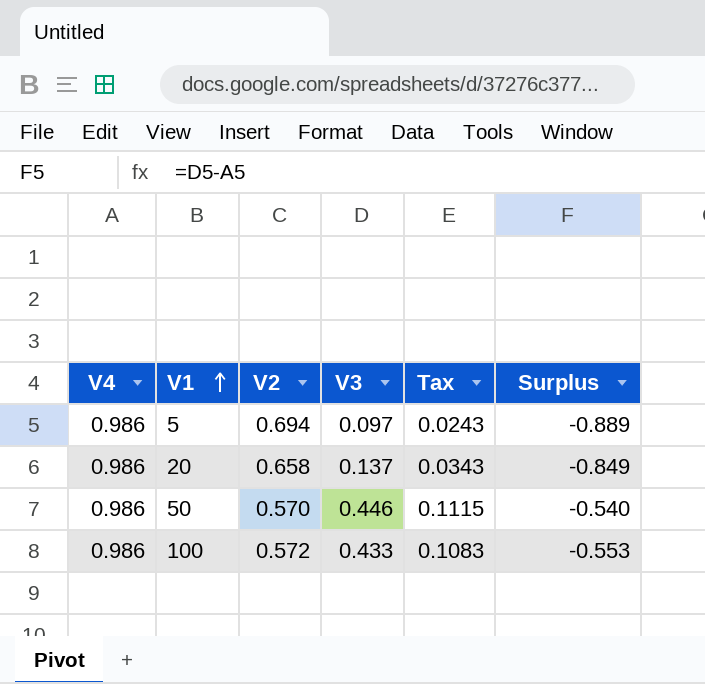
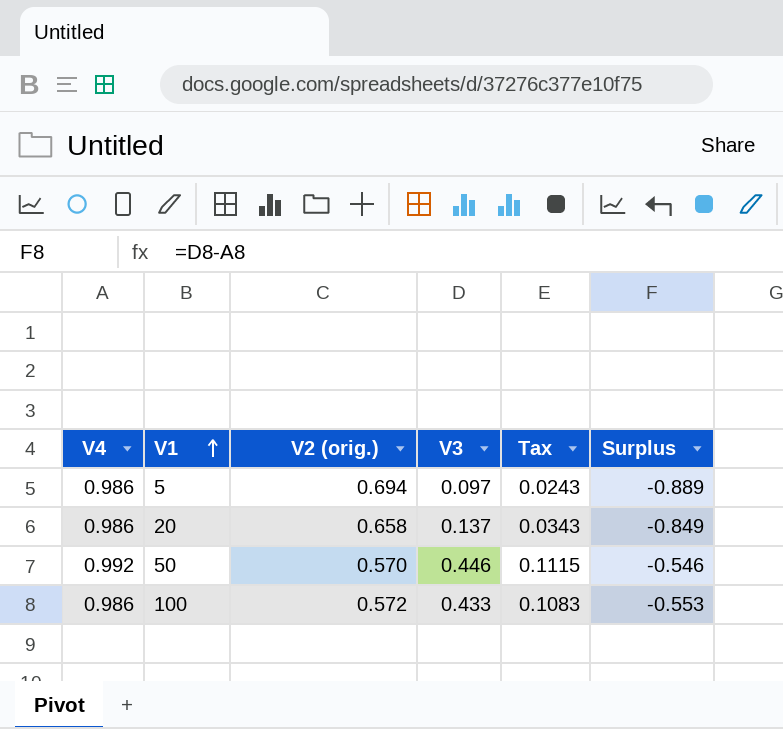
column name: V2 -> V2 (orig.)
50 | V4: 0.986 -> 0.992
50 | Surplus: -0.540 -> -0.546

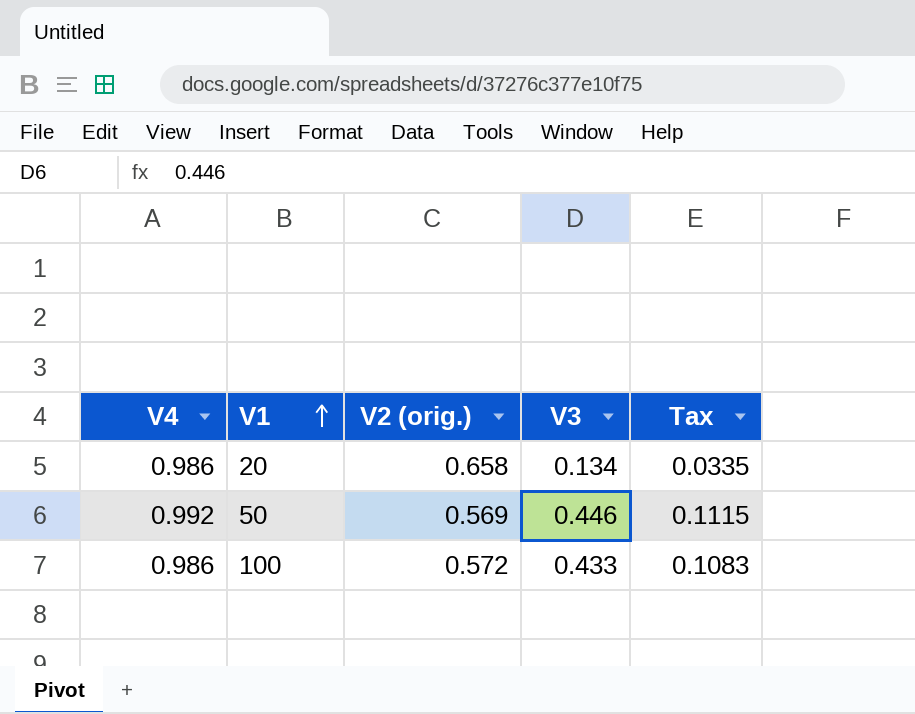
column Surplus | formula: [V3] - [V4] -> none
row 5: 0.986 | 0.694 | 0.097 | 0.0243 | -0.889 -> none
20 | V3: 0.137 -> 0.134
20 | Tax: 0.0343 -> 0.0335
50 | V2 (orig.): 0.570 -> 0.569

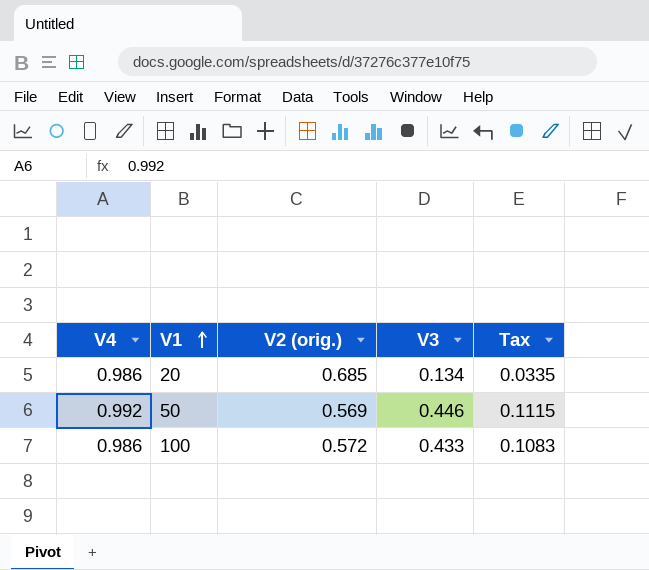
20 | V2 (orig.): 0.658 -> 0.685

